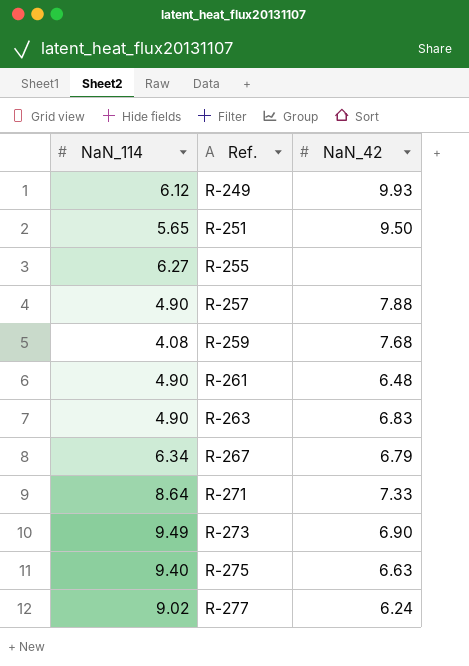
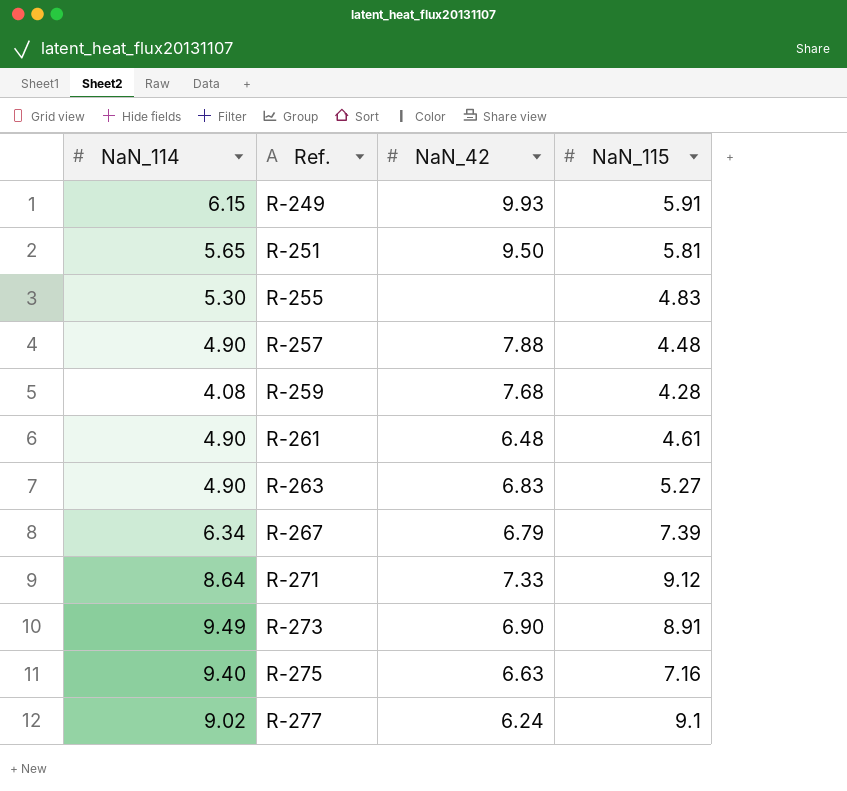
column NaN_115 | position: none -> 4
R-249 | NaN_114: 6.12 -> 6.15
R-255 | NaN_114: 6.27 -> 5.30

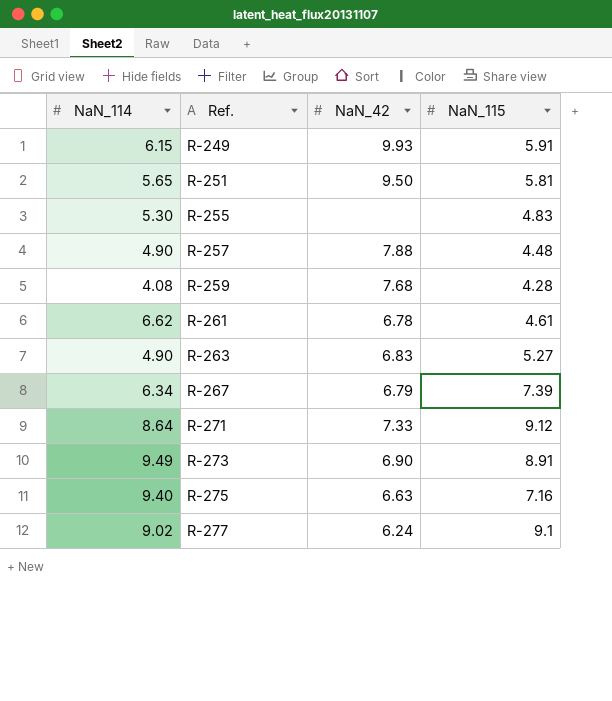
R-261 | NaN_114: 4.90 -> 6.62
R-261 | NaN_42: 6.48 -> 6.78

